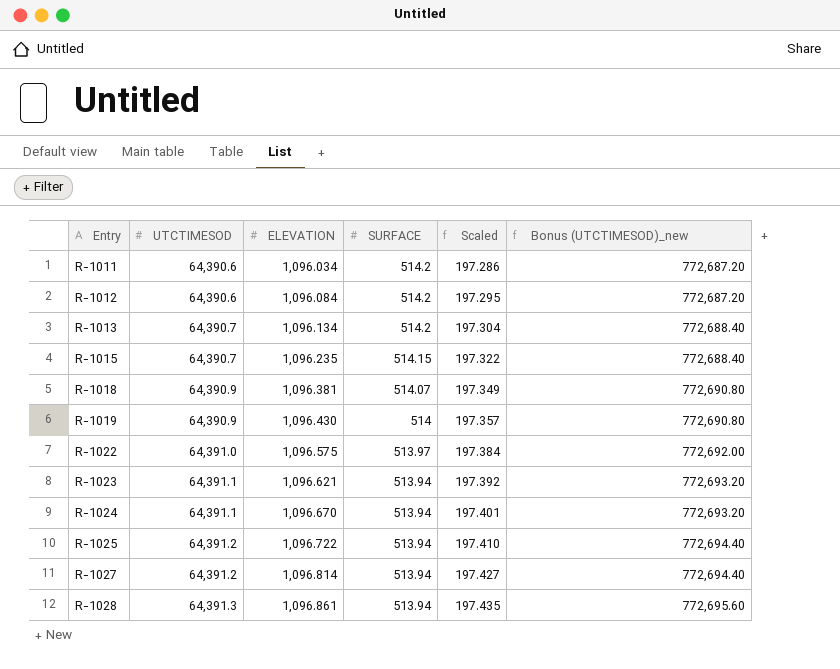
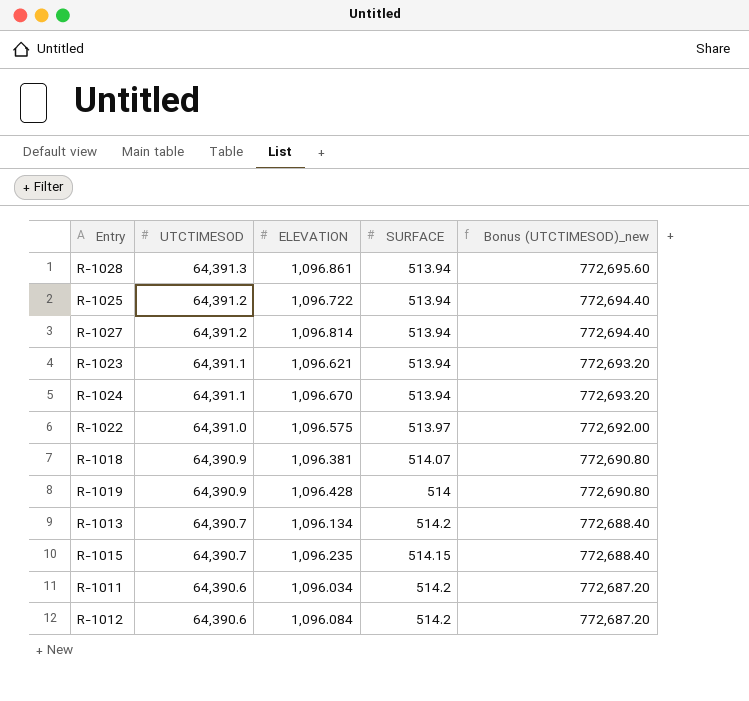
row order: Entry ascending -> UTCTIMESOD descending
column Scaled | formula: [ELEVATION] * 0.18 -> none
R-1019 | ELEVATION: 1,096.430 -> 1,096.428

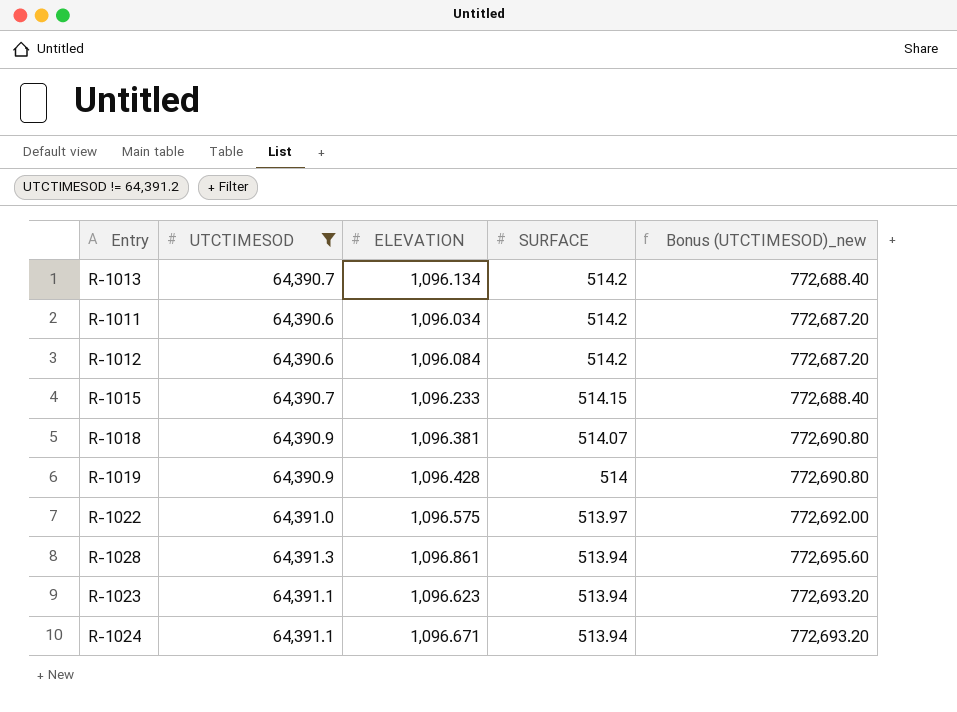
filter: none -> UTCTIMESOD != 64,391.2
row order: UTCTIMESOD descending -> SURFACE descending
R-1015 | ELEVATION: 1,096.235 -> 1,096.233
R-1023 | ELEVATION: 1,096.621 -> 1,096.623
R-1024 | ELEVATION: 1,096.670 -> 1,096.671

